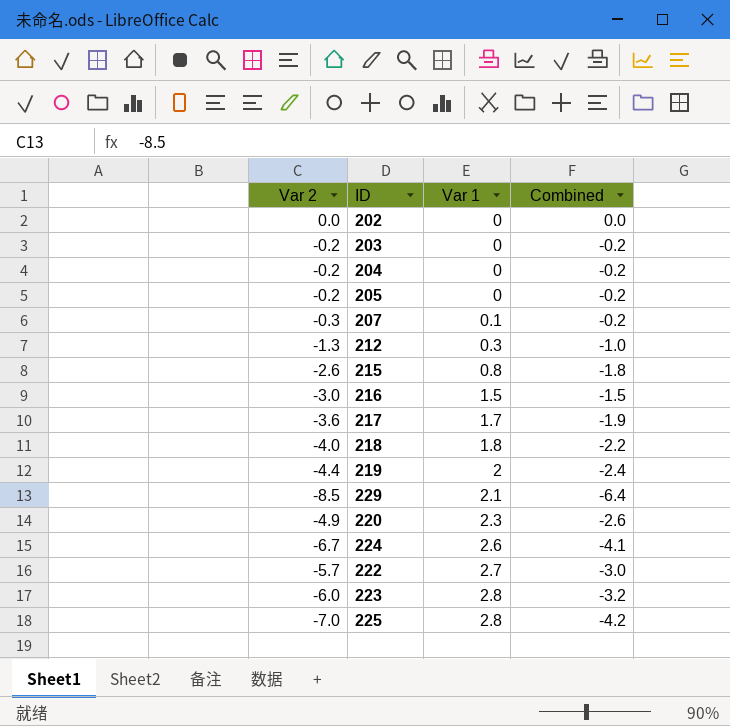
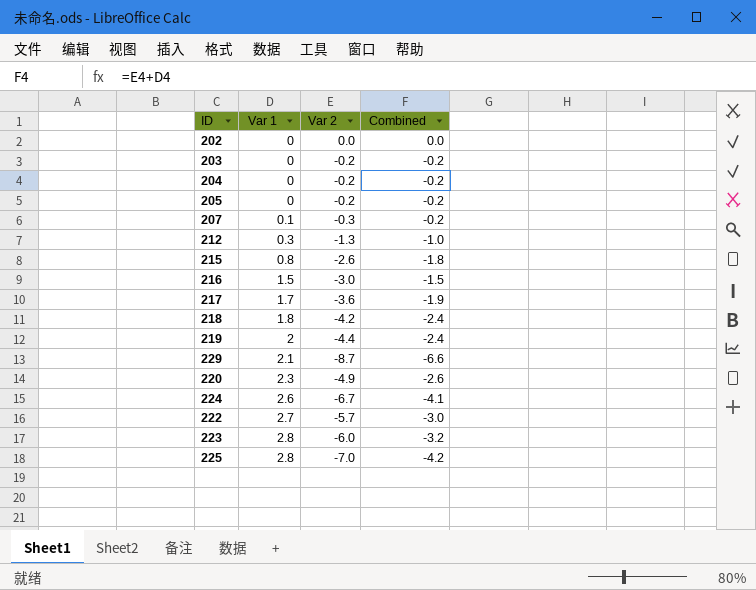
column Var 2 | position: 1 -> 3
218 | Var 2: -4.0 -> -4.2
218 | Combined: -2.2 -> -2.4
229 | Var 2: -8.5 -> -8.7
229 | Combined: -6.4 -> -6.6

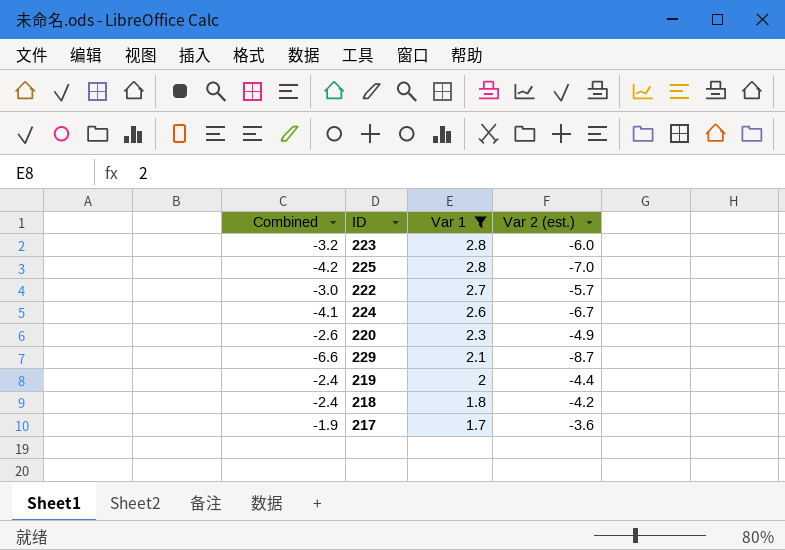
filter: none -> Var 1 >= 1.7
row order: Var 1 ascending -> Var 1 descending
column Combined | position: 4 -> 1
column name: Var 2 -> Var 2 (est.)

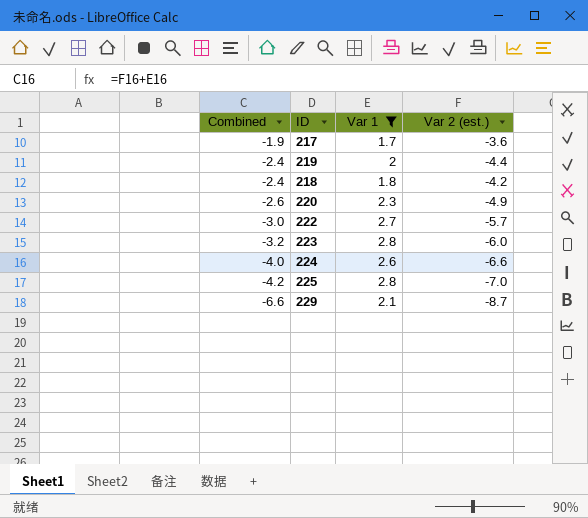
row order: Var 1 descending -> Combined descending
224 | Combined: -4.1 -> -4.0
224 | Var 2 (est.): -6.7 -> -6.6

